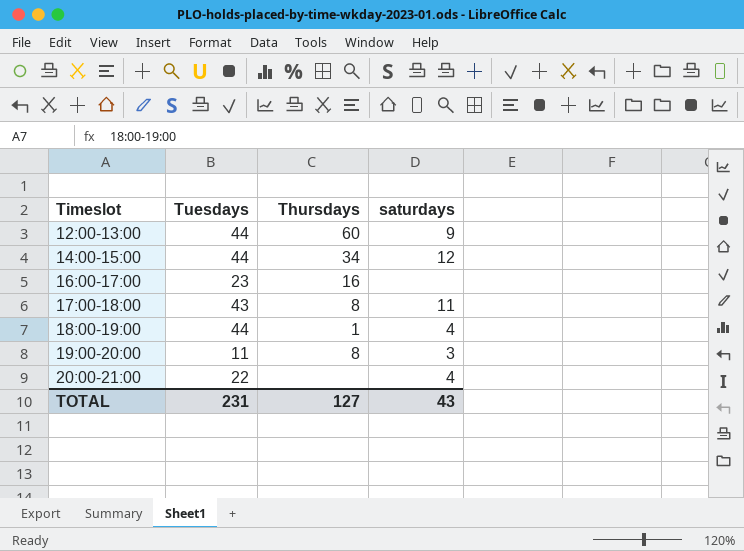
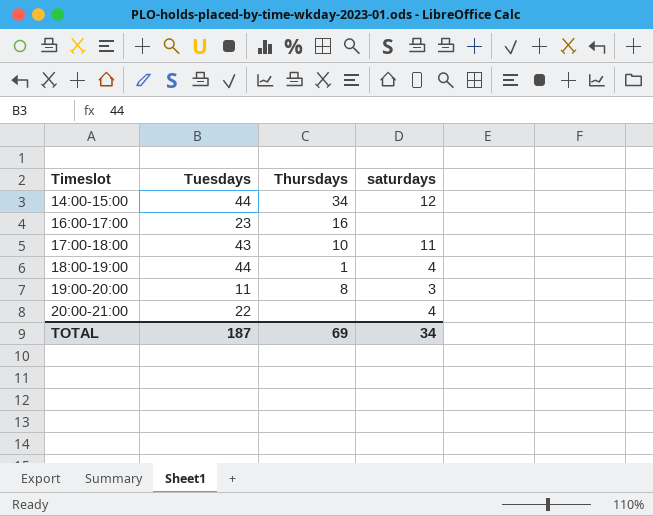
row 12:00-13:00: 44 | 60 | 9 -> none
17:00-18:00 | Thursdays: 8 -> 10
TOTAL | Tuesdays: 231 -> 187
TOTAL | Thursdays: 127 -> 69
TOTAL | saturdays: 43 -> 34

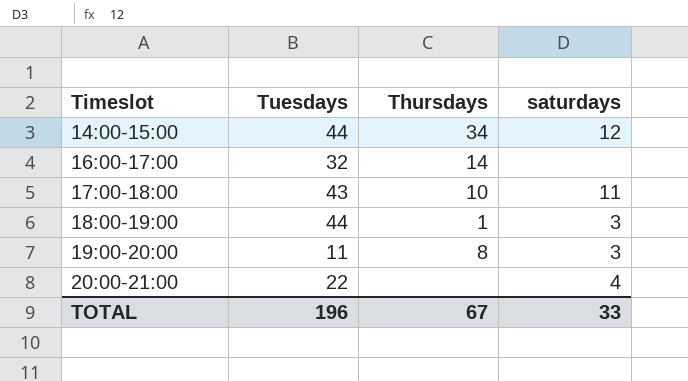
16:00-17:00 | Tuesdays: 23 -> 32
16:00-17:00 | Thursdays: 16 -> 14
18:00-19:00 | saturdays: 4 -> 3
TOTAL | Tuesdays: 187 -> 196
TOTAL | Thursdays: 69 -> 67
TOTAL | saturdays: 34 -> 33

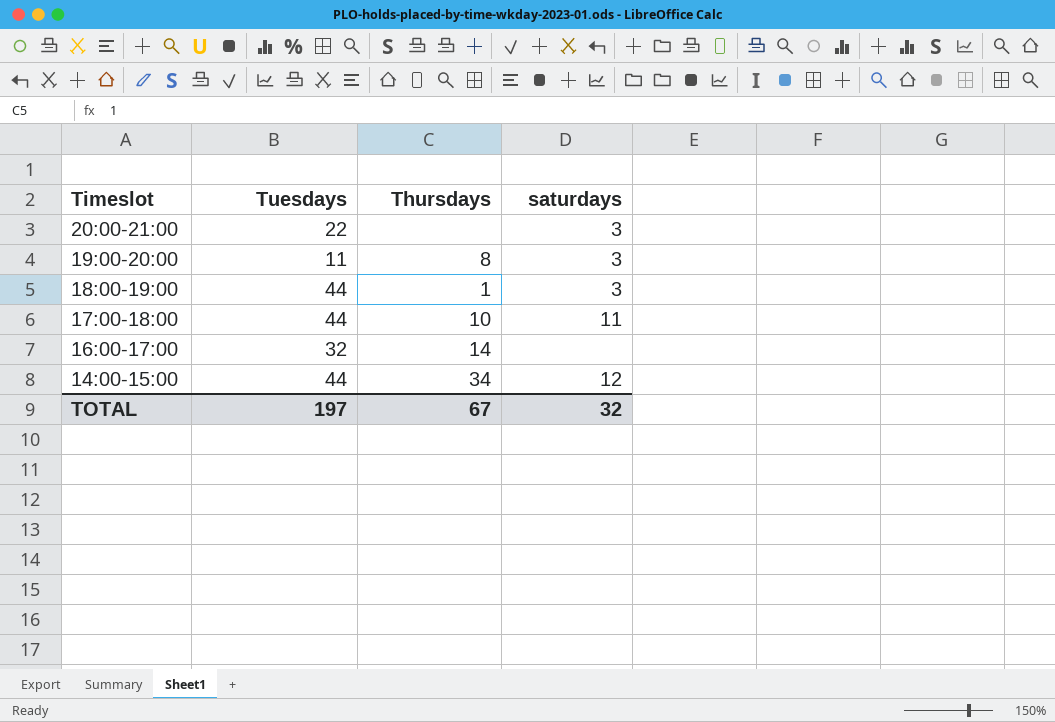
row order: Timeslot ascending -> Timeslot descending
20:00-21:00 | saturdays: 4 -> 3
17:00-18:00 | Tuesdays: 43 -> 44
TOTAL | Tuesdays: 196 -> 197
TOTAL | saturdays: 33 -> 32

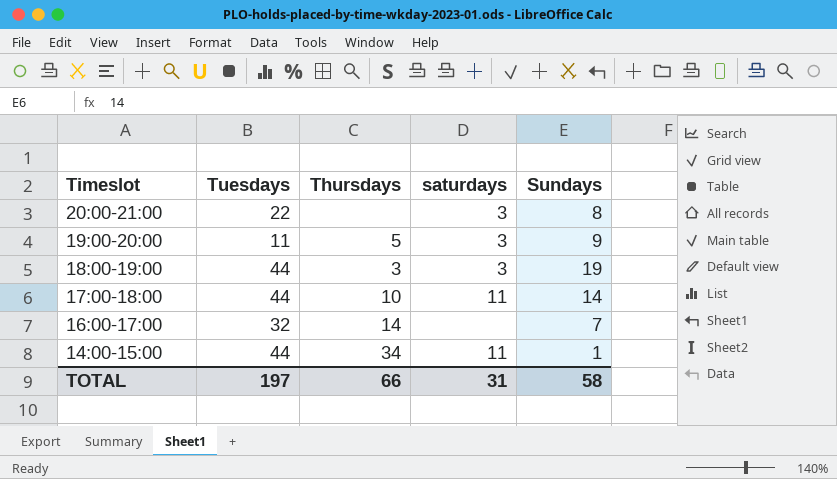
column Sundays | position: none -> 5
19:00-20:00 | Thursdays: 8 -> 5
18:00-19:00 | Thursdays: 1 -> 3
14:00-15:00 | saturdays: 12 -> 11
TOTAL | Thursdays: 67 -> 66
TOTAL | saturdays: 32 -> 31

